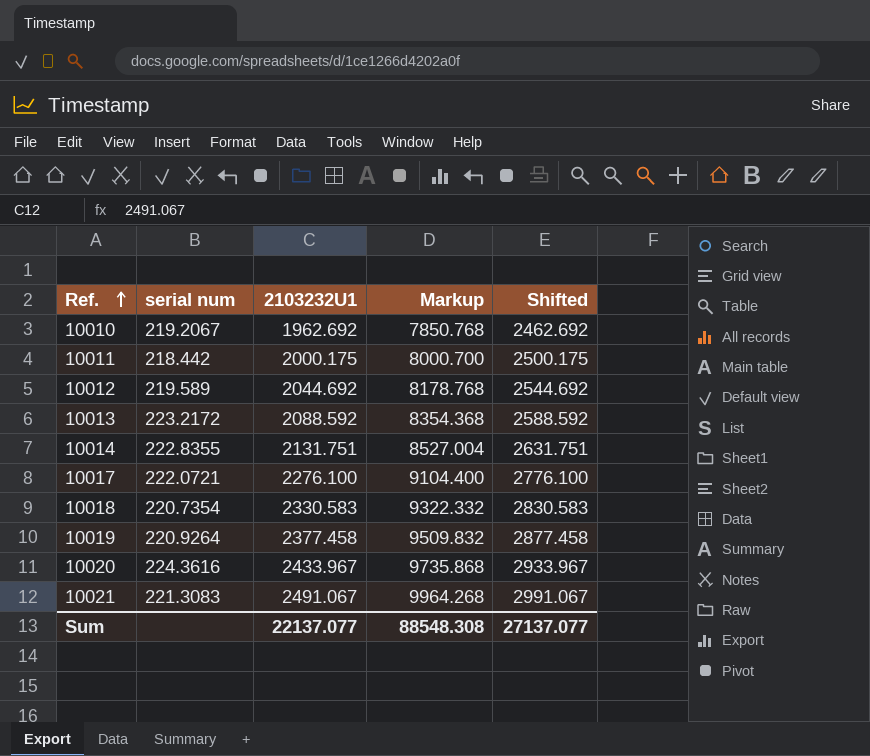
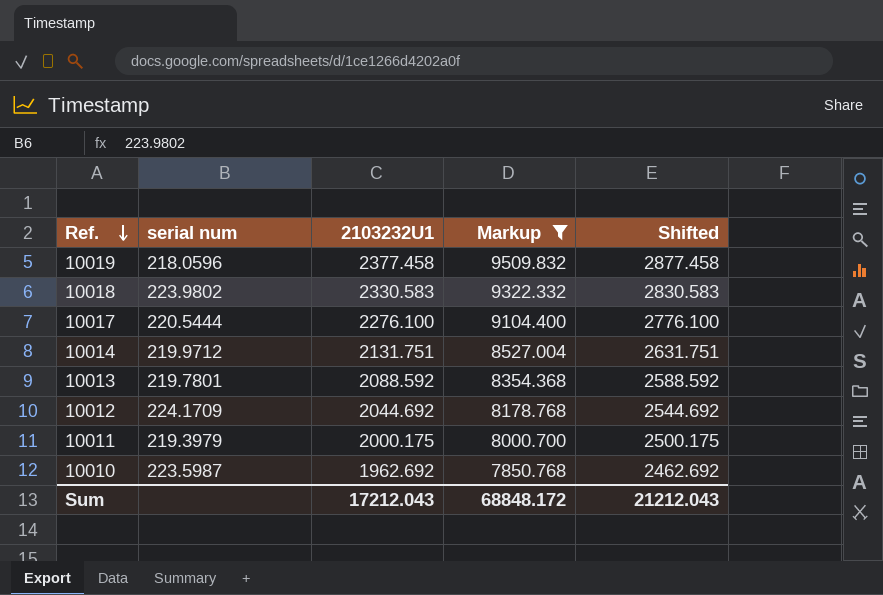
filter: none -> Markup <= 9509.832
row order: Ref. ascending -> Ref. descending
10019 | serial num: 220.9264 -> 218.0596
10018 | serial num: 220.7354 -> 223.9802
10017 | serial num: 222.0721 -> 220.5444
10014 | serial num: 222.8355 -> 219.9712
10013 | serial num: 223.2172 -> 219.7801
10012 | serial num: 219.589 -> 224.1709
10011 | serial num: 218.442 -> 219.3979
10010 | serial num: 219.2067 -> 223.5987
Sum | 2103232U1: 22137.077 -> 17212.043
Sum | Markup: 88548.308 -> 68848.172
Sum | Shifted: 27137.077 -> 21212.043

